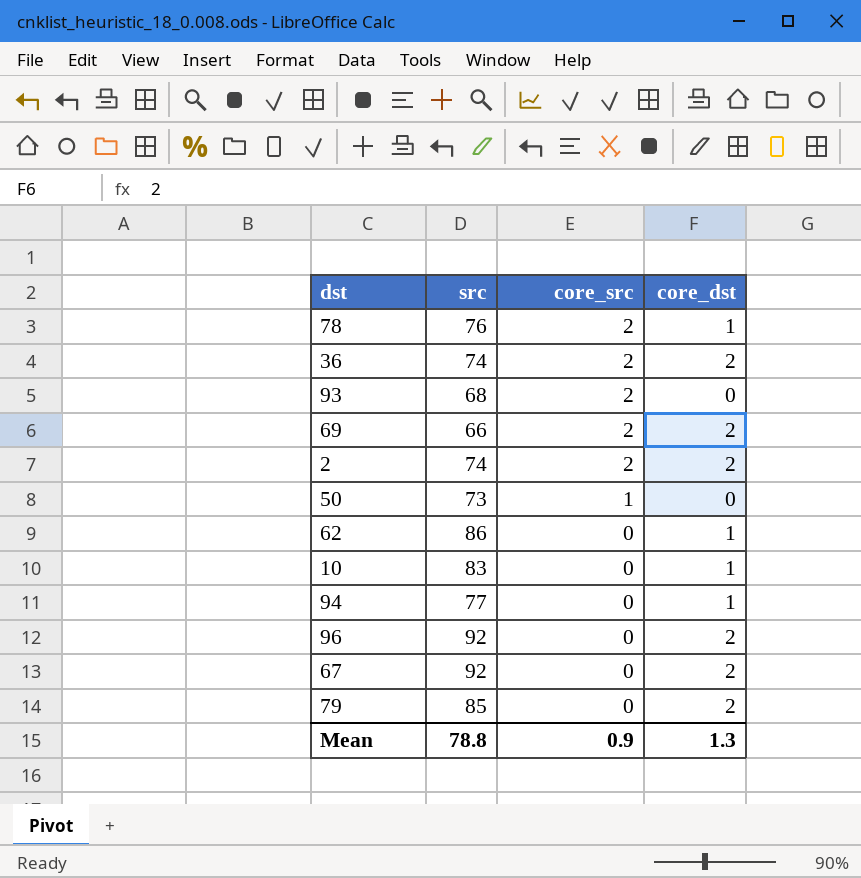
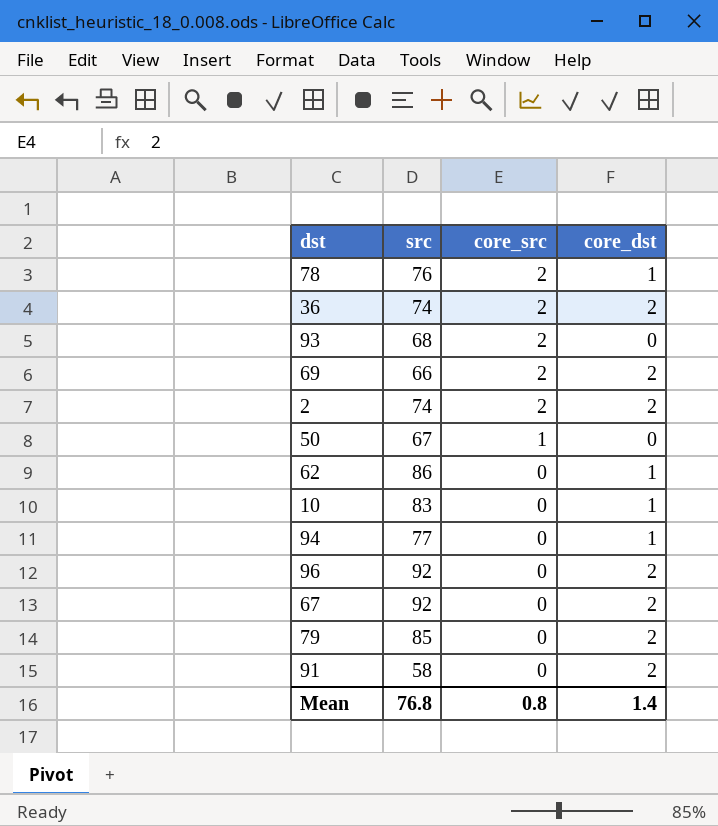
50 | src: 73 -> 67
row 91: none -> 58 | 0 | 2
Mean | src: 78.8 -> 76.8
Mean | core_src: 0.9 -> 0.8
Mean | core_dst: 1.3 -> 1.4

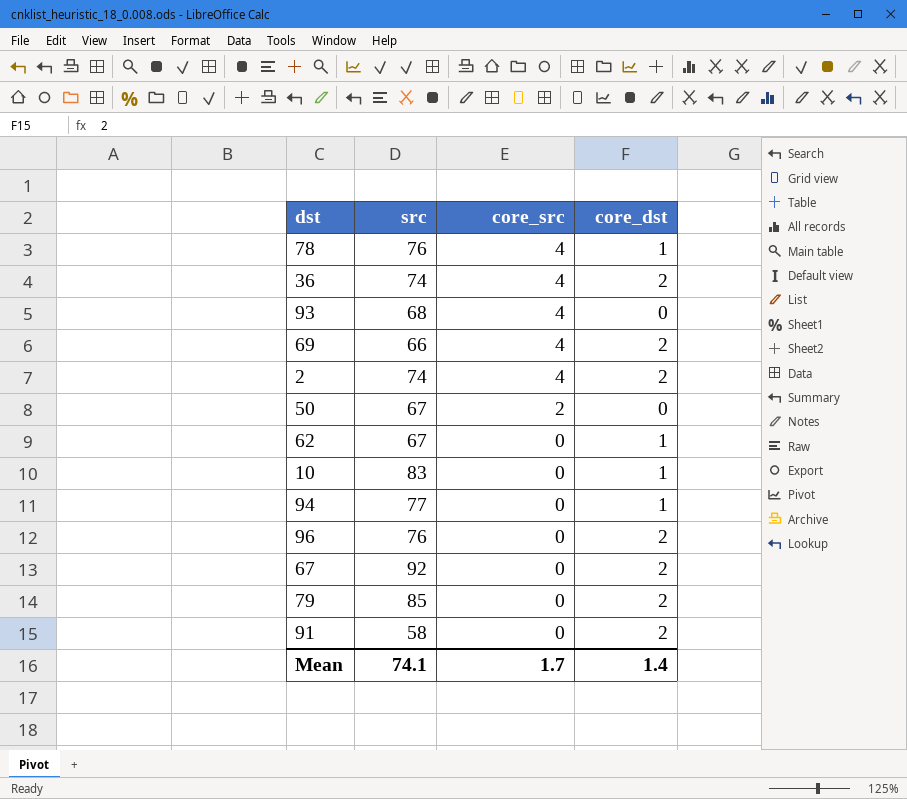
78 | core_src: 2 -> 4
36 | core_src: 2 -> 4
93 | core_src: 2 -> 4
69 | core_src: 2 -> 4
2 | core_src: 2 -> 4
50 | core_src: 1 -> 2
62 | src: 86 -> 67
96 | src: 92 -> 76
Mean | src: 76.8 -> 74.1
Mean | core_src: 0.8 -> 1.7

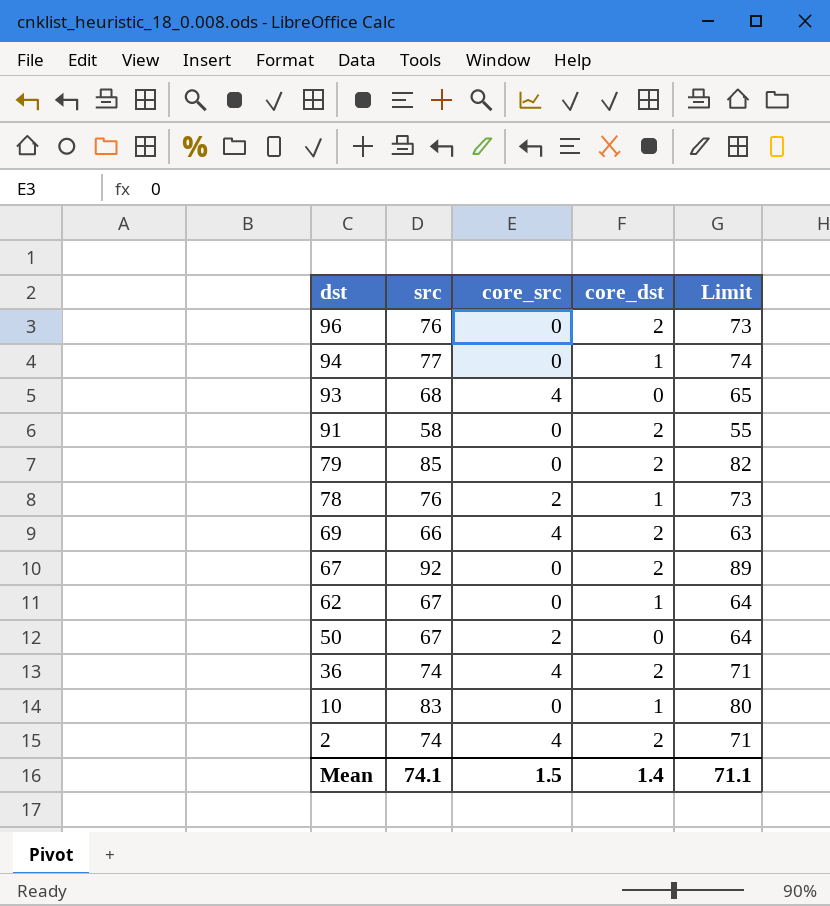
row order: core_src descending -> dst descending
column Limit | formula: none -> [src] - 3
78 | core_src: 4 -> 2
Mean | core_src: 1.7 -> 1.5

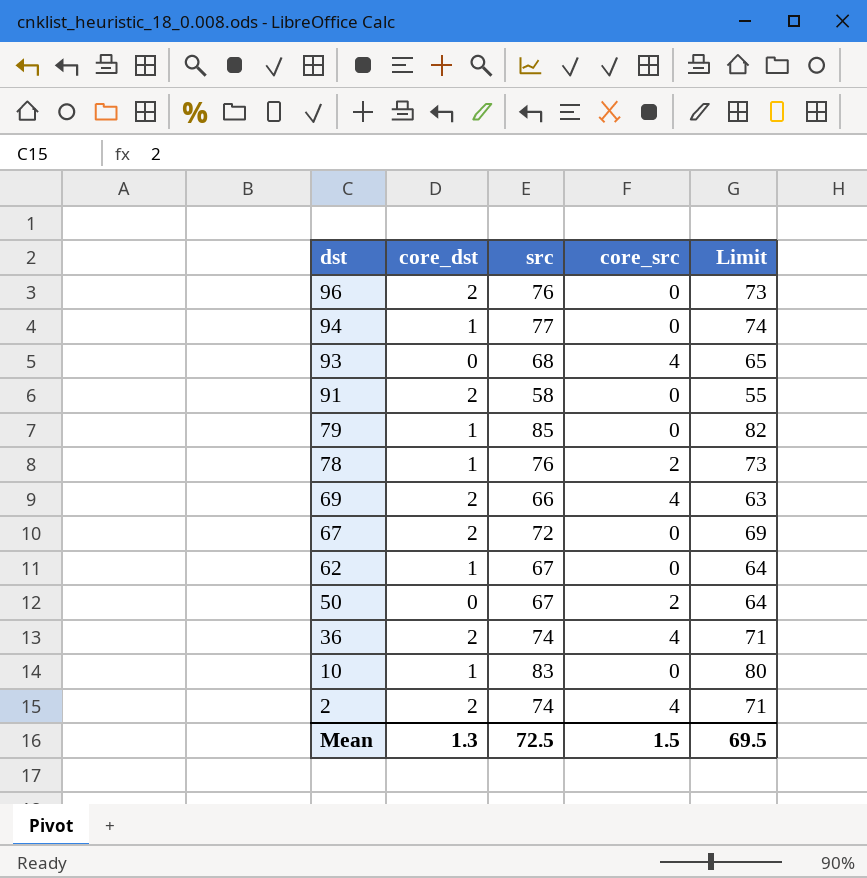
column core_dst | position: 4 -> 2
79 | core_dst: 2 -> 1
67 | src: 92 -> 72
67 | Limit: 89 -> 69
Mean | core_dst: 1.4 -> 1.3
Mean | src: 74.1 -> 72.5
Mean | Limit: 71.1 -> 69.5

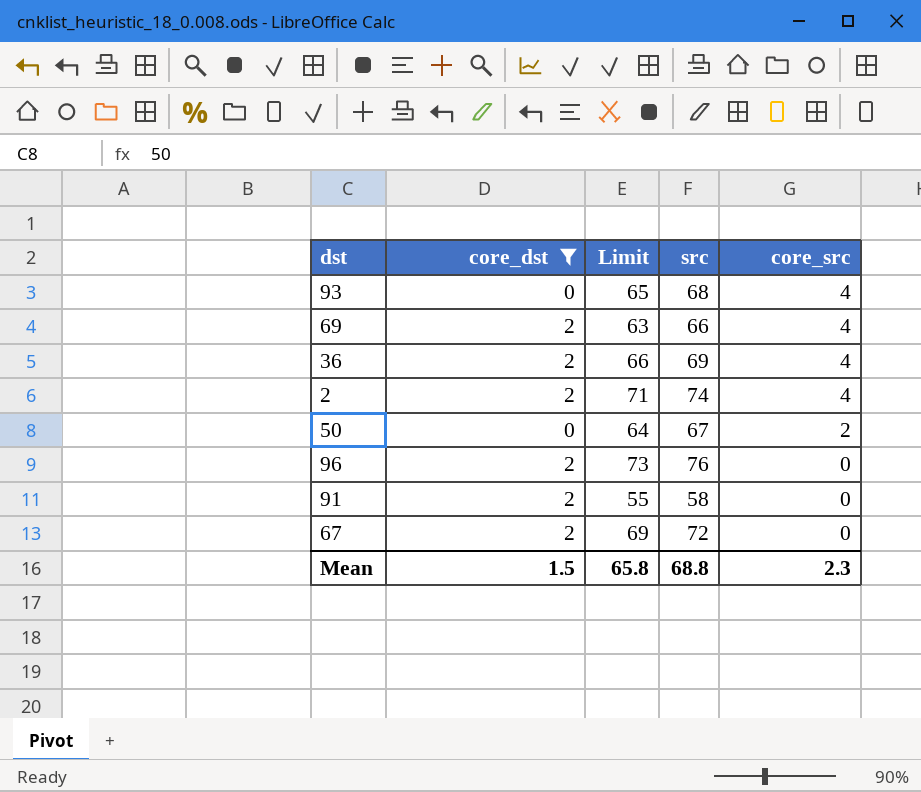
filter: none -> core_dst != 1
row order: dst descending -> core_src descending
column Limit | position: 5 -> 3
36 | Limit: 71 -> 66
36 | src: 74 -> 69
Mean | core_dst: 1.3 -> 1.5
Mean | Limit: 69.5 -> 65.8
Mean | src: 72.5 -> 68.8
Mean | core_src: 1.5 -> 2.3

